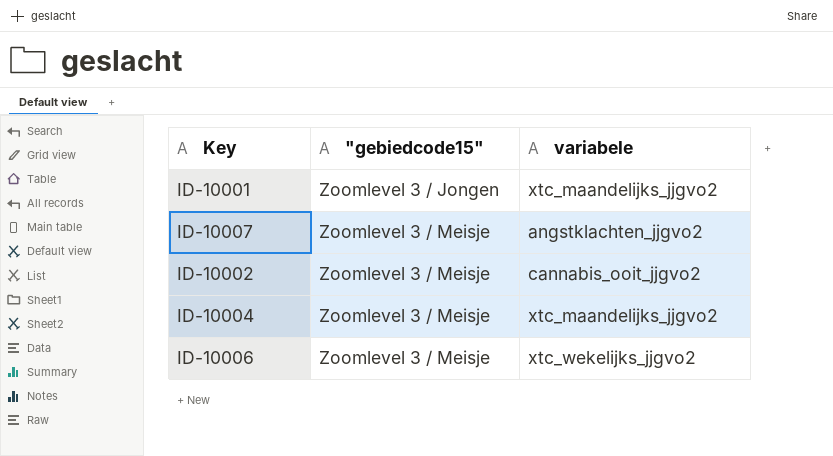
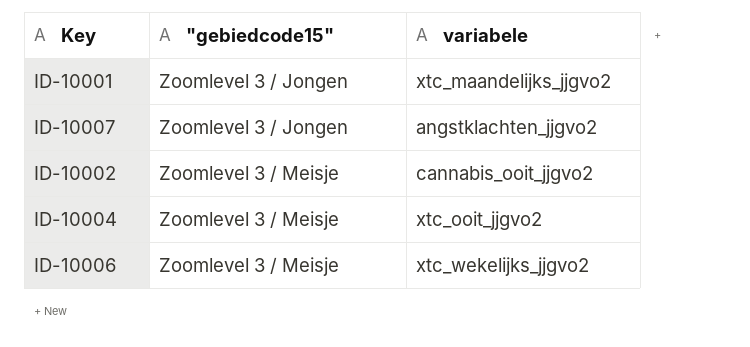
ID-10007 | "gebiedcode15": Zoomlevel 3 / Meisje -> Zoomlevel 3 / Jongen
ID-10004 | variabele: xtc_maandelijks_jjgvo2 -> xtc_ooit_jjgvo2

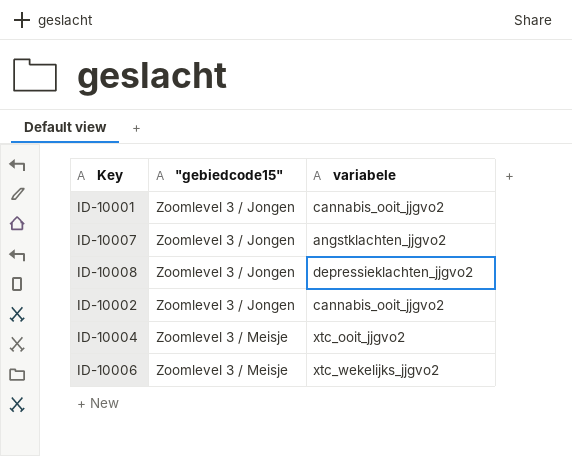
ID-10001 | variabele: xtc_maandelijks_jjgvo2 -> cannabis_ooit_jjgvo2
row ID-10008: none -> Zoomlevel 3 / Jongen | depressieklachten_jjgvo2
ID-10002 | "gebiedcode15": Zoomlevel 3 / Meisje -> Zoomlevel 3 / Jongen

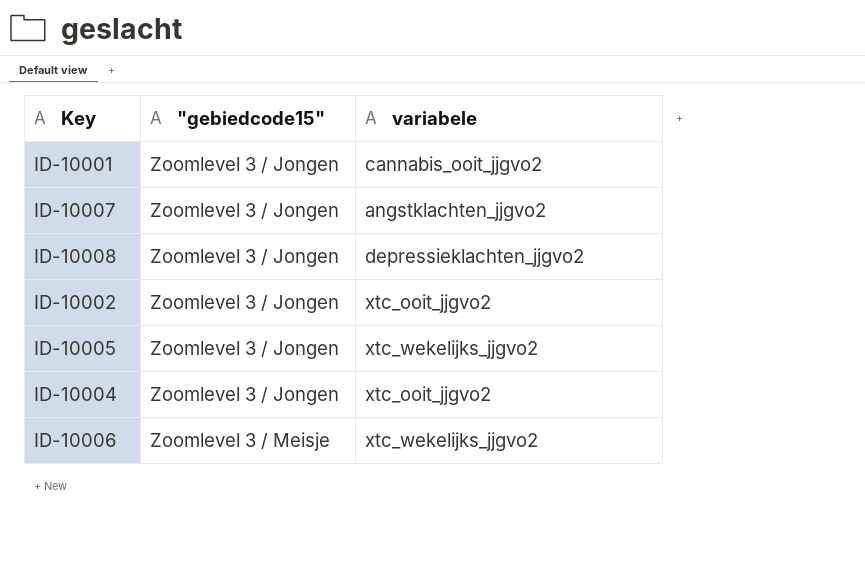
ID-10002 | variabele: cannabis_ooit_jjgvo2 -> xtc_ooit_jjgvo2
row ID-10005: none -> Zoomlevel 3 / Jongen | xtc_wekelijks_jjgvo2
ID-10004 | "gebiedcode15": Zoomlevel 3 / Meisje -> Zoomlevel 3 / Jongen

